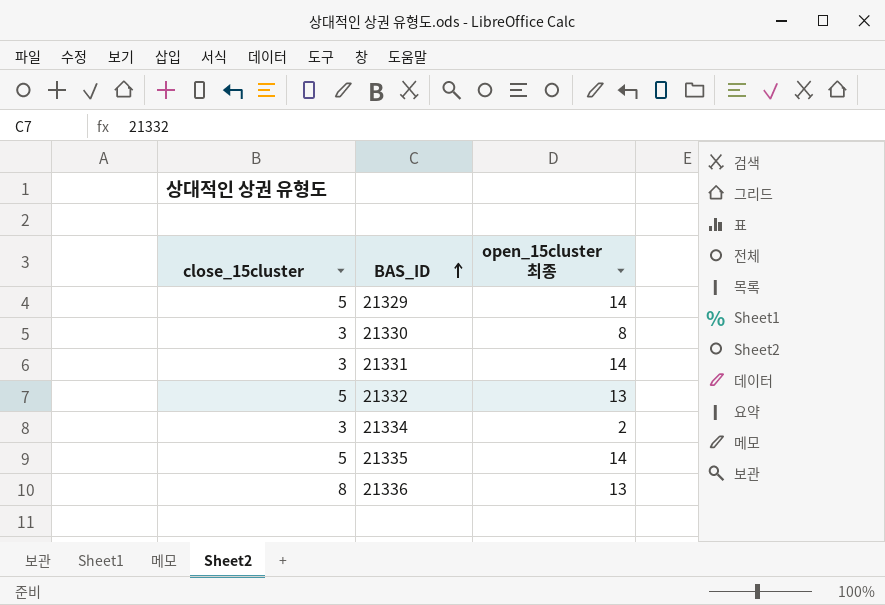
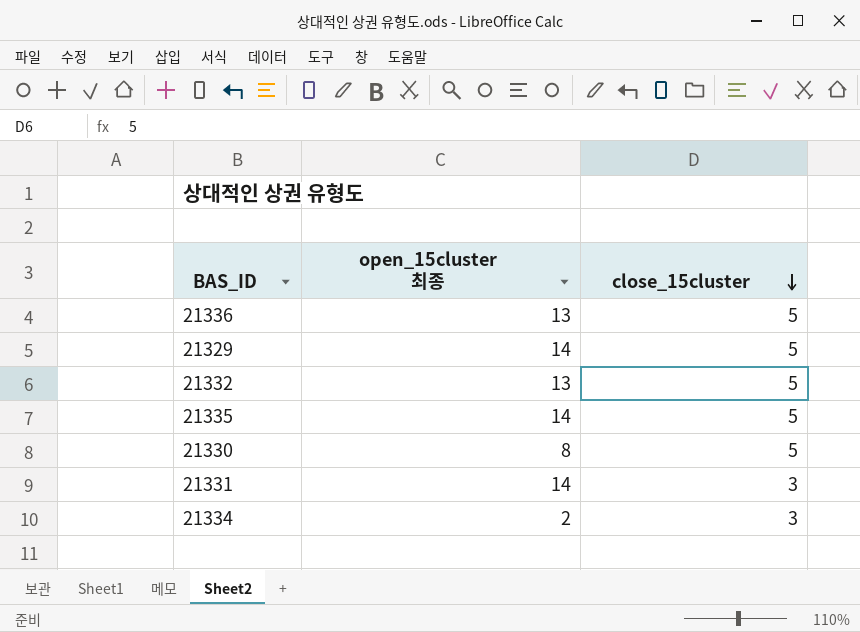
row order: BAS_ID ascending -> close_15cluster descending
column close_15cluster | position: 1 -> 3
21336 | close_15cluster: 8 -> 5
21330 | close_15cluster: 3 -> 5

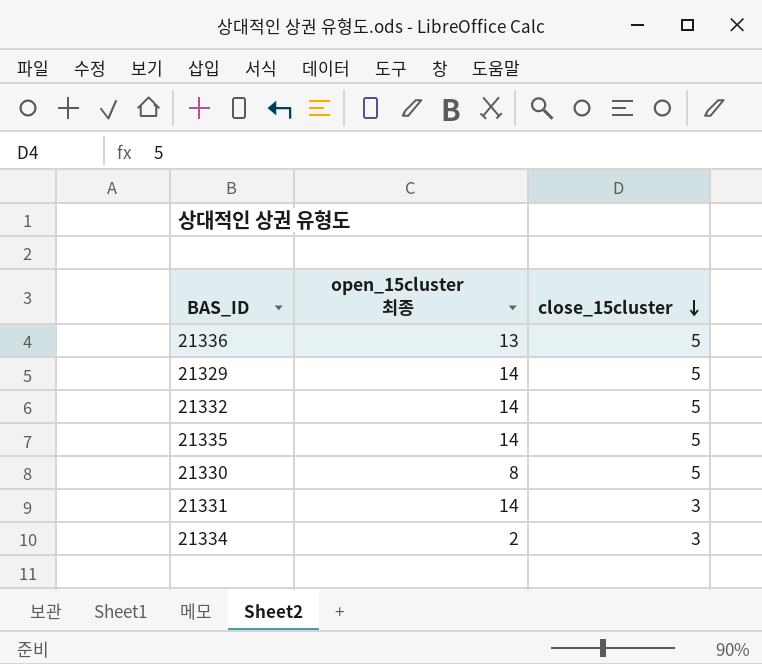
21332 | open_15cluster 최종: 13 -> 14

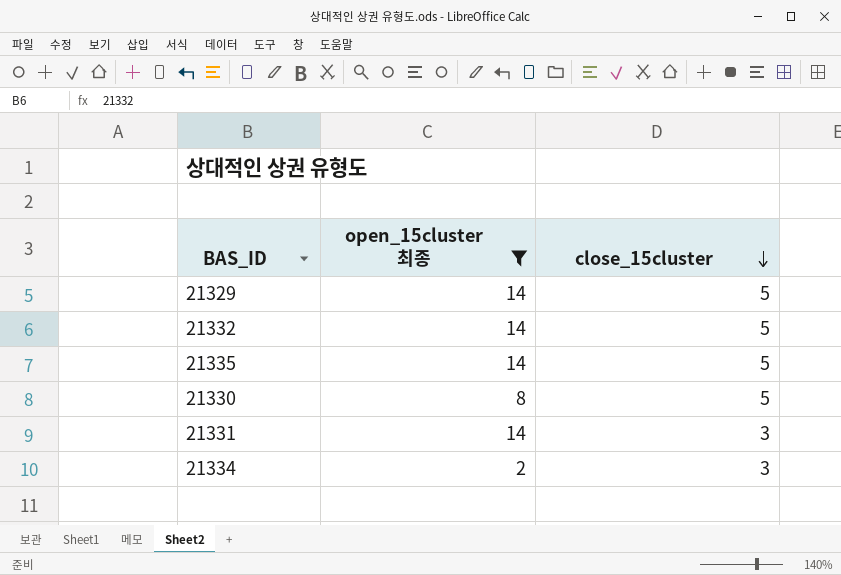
filter: none -> open_15cluster 최종 != 13

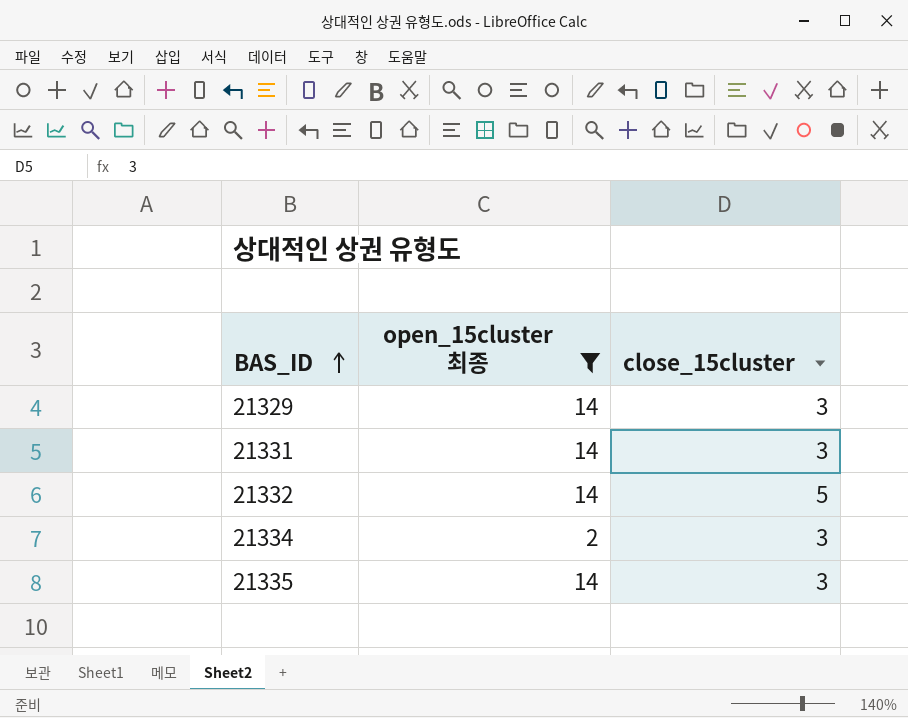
row order: close_15cluster descending -> BAS_ID ascending
row 21330: 8 | 5 -> none
21329 | close_15cluster: 5 -> 3
21335 | close_15cluster: 5 -> 3

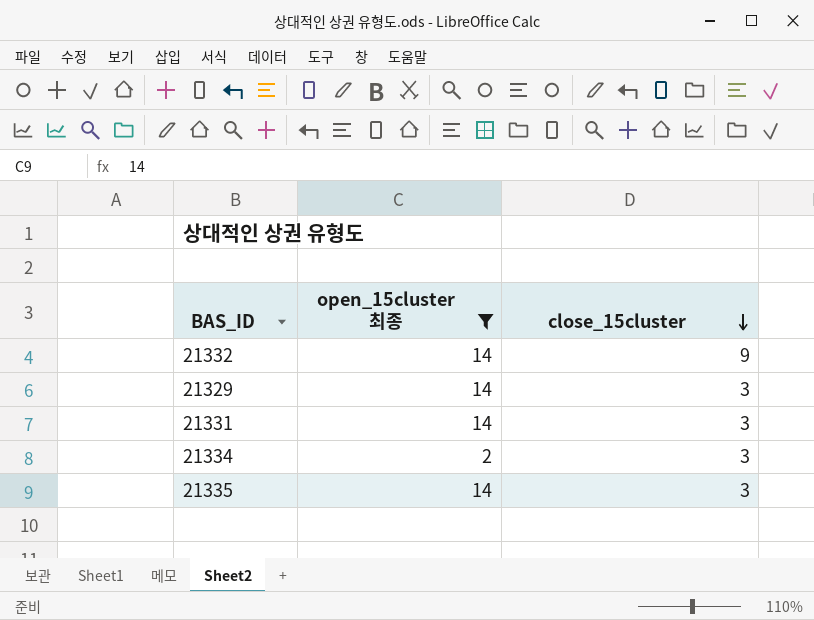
row order: BAS_ID ascending -> close_15cluster descending
21332 | close_15cluster: 5 -> 9

